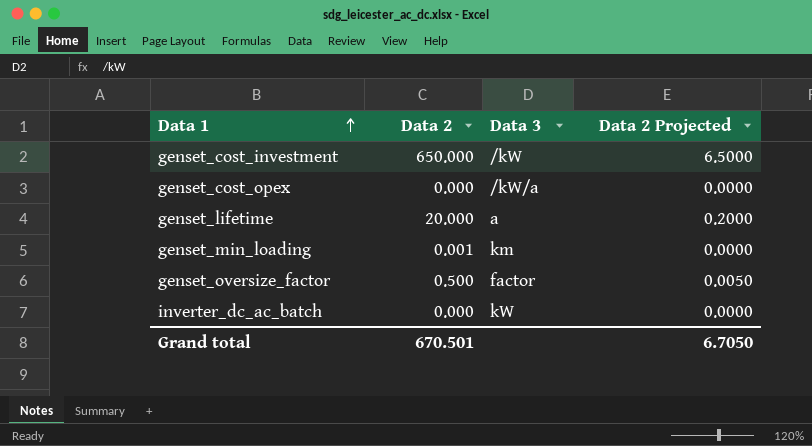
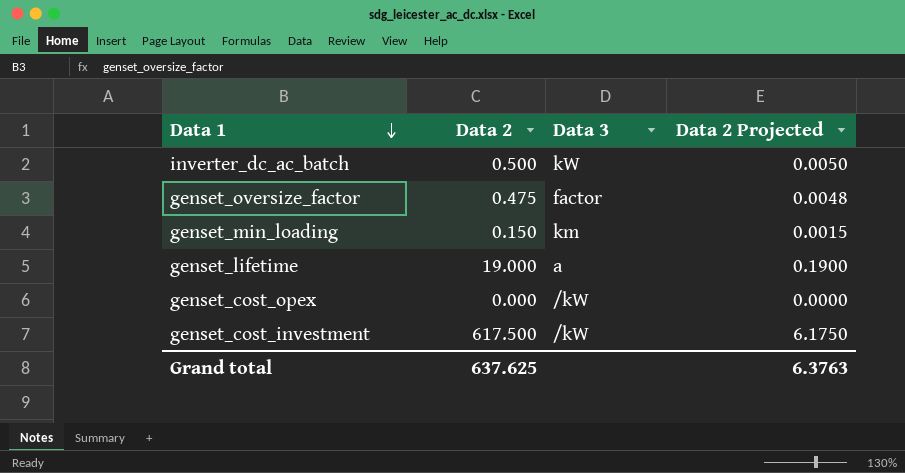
row order: Data 1 ascending -> Data 1 descending
inverter_dc_ac_batch | Data 2: 0.000 -> 0.500
inverter_dc_ac_batch | Data 2 Projected: 0.0000 -> 0.0050
genset_oversize_factor | Data 2: 0.500 -> 0.475
genset_oversize_factor | Data 2 Projected: 0.0050 -> 0.0048
genset_min_loading | Data 2: 0.001 -> 0.150
genset_min_loading | Data 2 Projected: 0.0000 -> 0.0015
genset_lifetime | Data 2: 20.000 -> 19.000
genset_lifetime | Data 2 Projected: 0.2000 -> 0.1900
genset_cost_opex | Data 3: /kW/a -> /kW
genset_cost_investment | Data 2: 650.000 -> 617.500
genset_cost_investment | Data 2 Projected: 6.5000 -> 6.1750
Grand total | Data 2: 670.501 -> 637.625
Grand total | Data 2 Projected: 6.7050 -> 6.3763

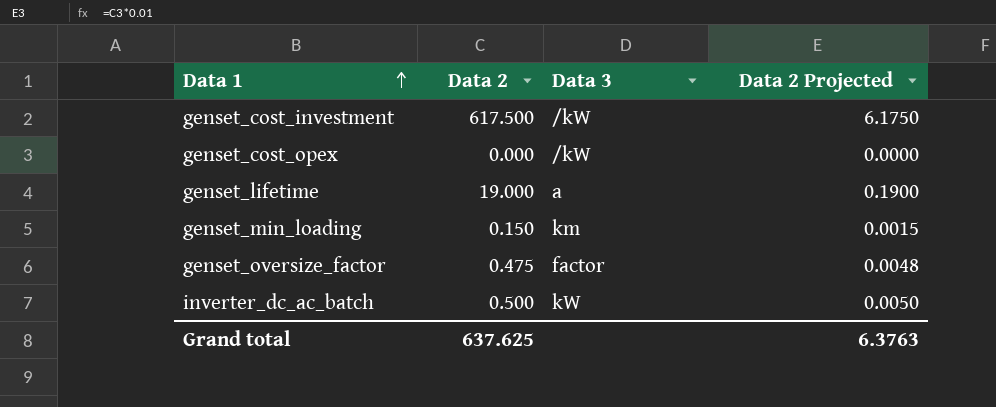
row order: Data 1 descending -> Data 1 ascending

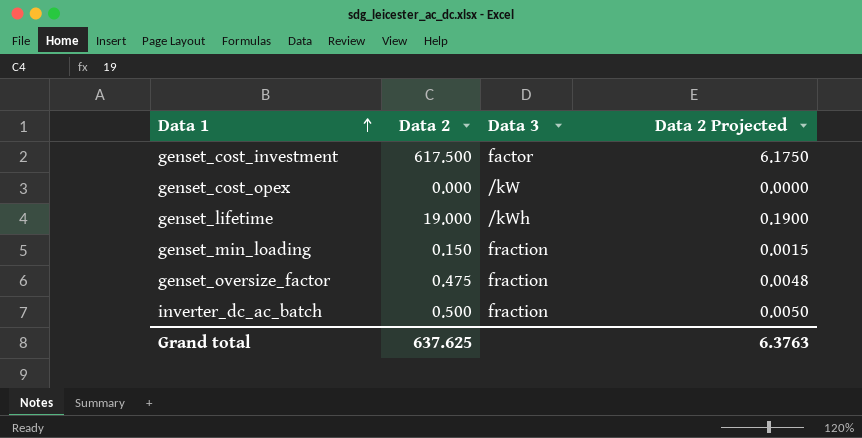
genset_cost_investment | Data 3: /kW -> factor
genset_lifetime | Data 3: a -> /kWh
genset_min_loading | Data 3: km -> fraction
genset_oversize_factor | Data 3: factor -> fraction
inverter_dc_ac_batch | Data 3: kW -> fraction

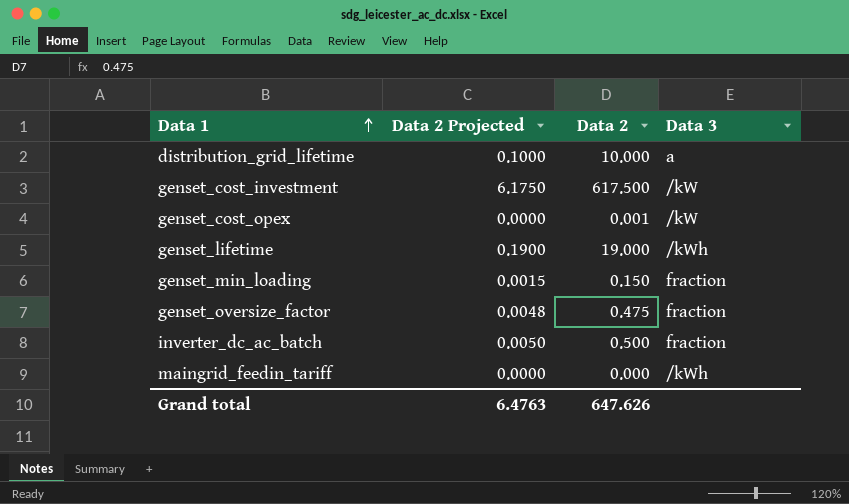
column Data 2 Projected | position: 4 -> 2
row distribution_grid_lifetime: none -> 0.1000 | 10.000 | a
genset_cost_investment | Data 3: factor -> /kW
genset_cost_opex | Data 2: 0.000 -> 0.001
row maingrid_feedin_tariff: none -> 0.0000 | 0.000 | /kWh
Grand total | Data 2 Projected: 6.3763 -> 6.4763
Grand total | Data 2: 637.625 -> 647.626

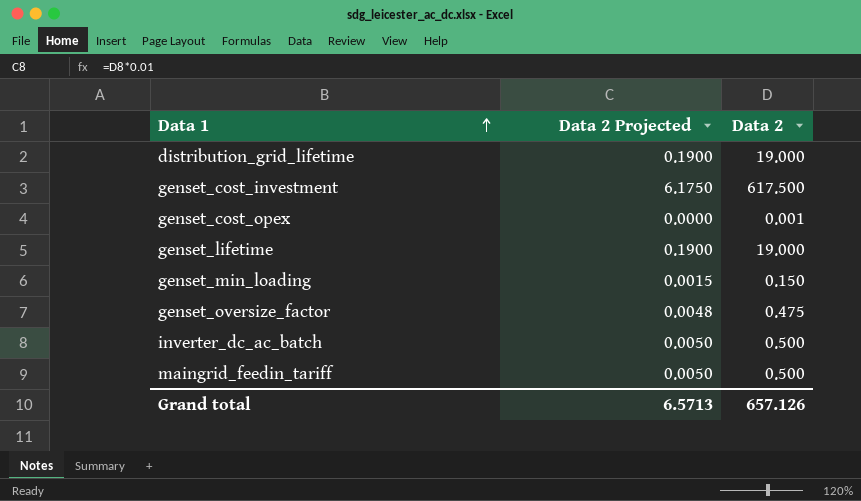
column Data 3 | position: 4 -> none
distribution_grid_lifetime | Data 2 Projected: 0.1000 -> 0.1900
distribution_grid_lifetime | Data 2: 10.000 -> 19.000
maingrid_feedin_tariff | Data 2 Projected: 0.0000 -> 0.0050
maingrid_feedin_tariff | Data 2: 0.000 -> 0.500
Grand total | Data 2 Projected: 6.4763 -> 6.5713
Grand total | Data 2: 647.626 -> 657.126

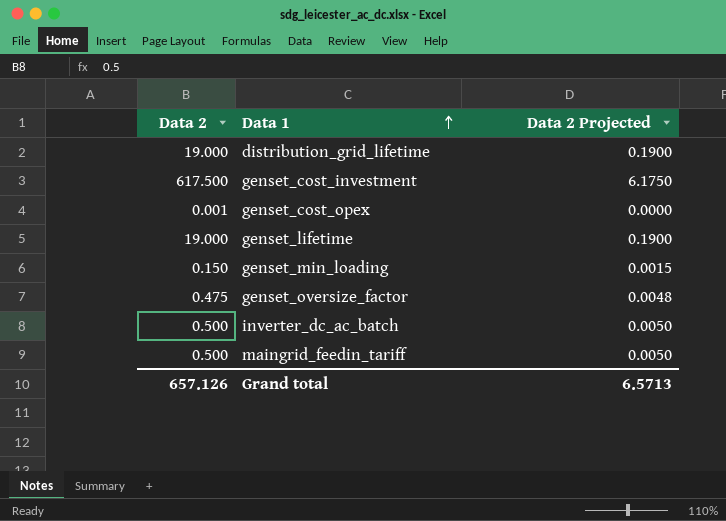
column Data 2 | position: 3 -> 1

